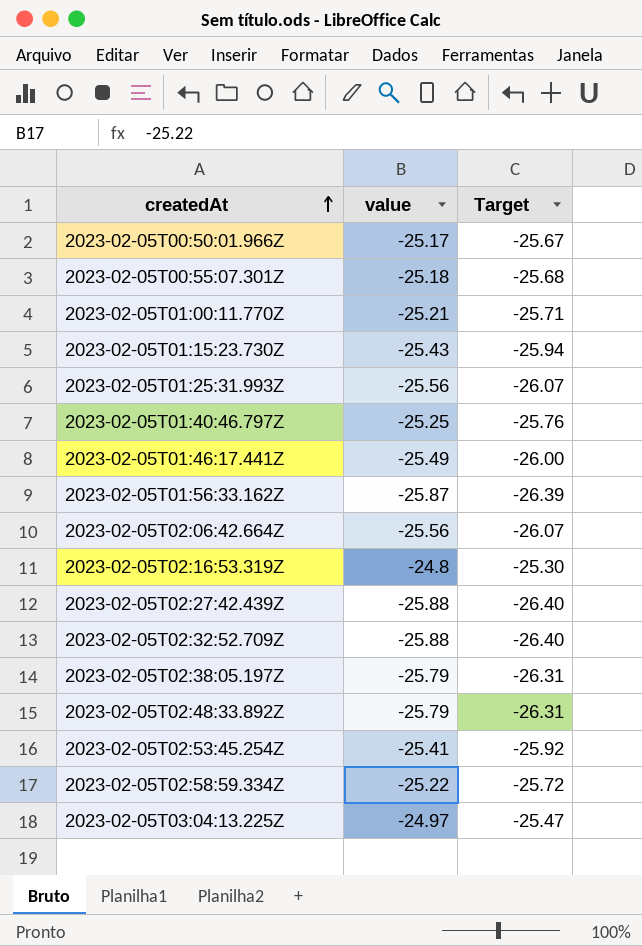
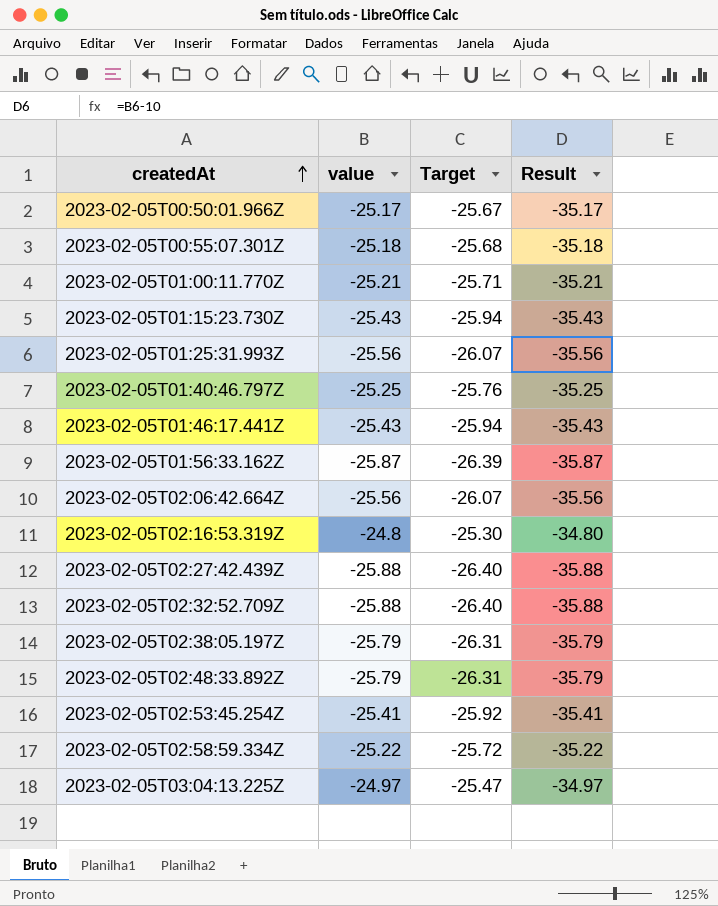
column Result | formula: none -> [value] - 10
2023-02-05T01:46:17.441Z | value: -25.49 -> -25.43
2023-02-05T01:46:17.441Z | Target: -26.00 -> -25.94

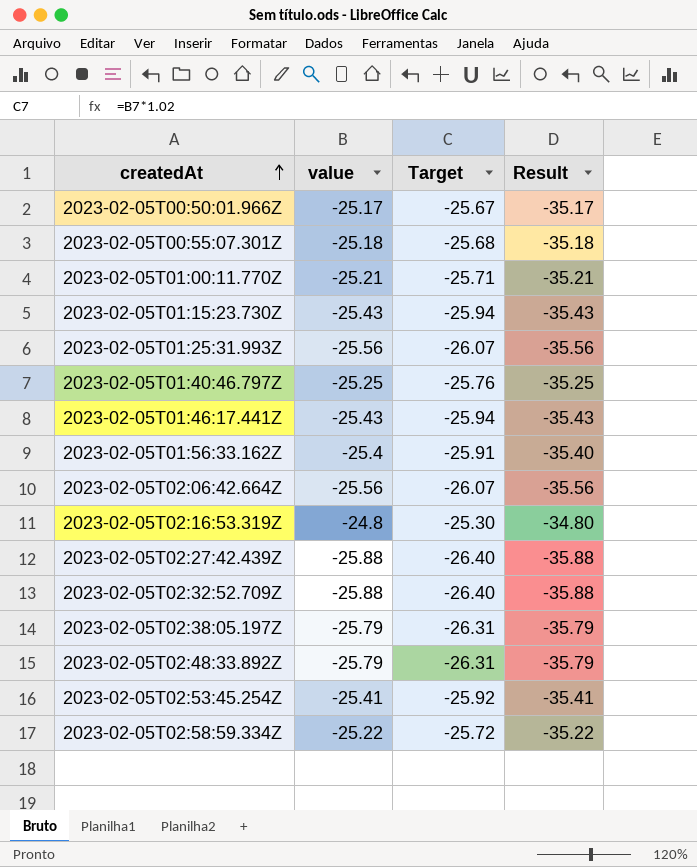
row 2023-02-05T03:04:13.225Z: -24.97 | -25.47 | -34.97 -> none
2023-02-05T01:56:33.162Z | value: -25.87 -> -25.4
2023-02-05T01:56:33.162Z | Target: -26.39 -> -25.91
2023-02-05T01:56:33.162Z | Result: -35.87 -> -35.40

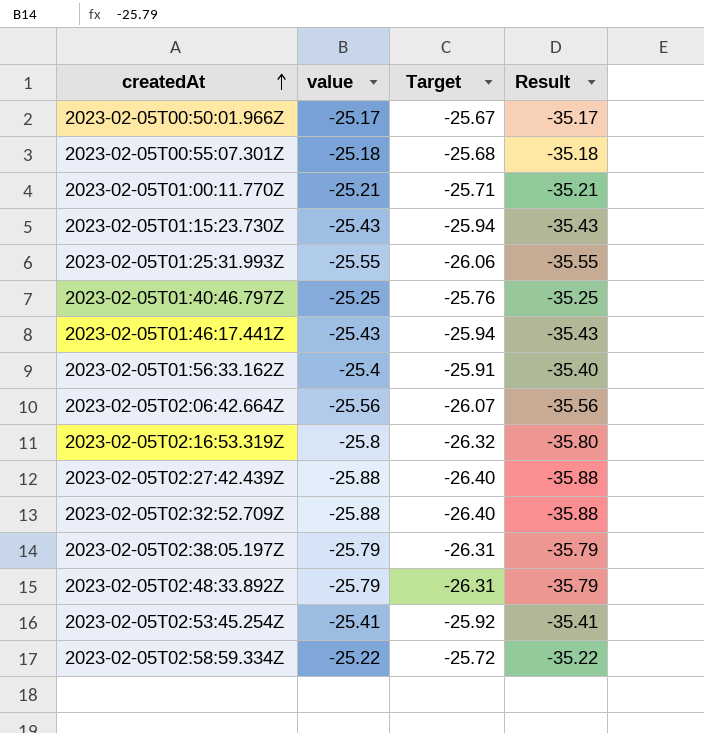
2023-02-05T01:25:31.993Z | value: -25.56 -> -25.55
2023-02-05T01:25:31.993Z | Target: -26.07 -> -26.06
2023-02-05T01:25:31.993Z | Result: -35.56 -> -35.55
2023-02-05T02:16:53.319Z | value: -24.8 -> -25.8
2023-02-05T02:16:53.319Z | Target: -25.30 -> -26.32
2023-02-05T02:16:53.319Z | Result: -34.80 -> -35.80

